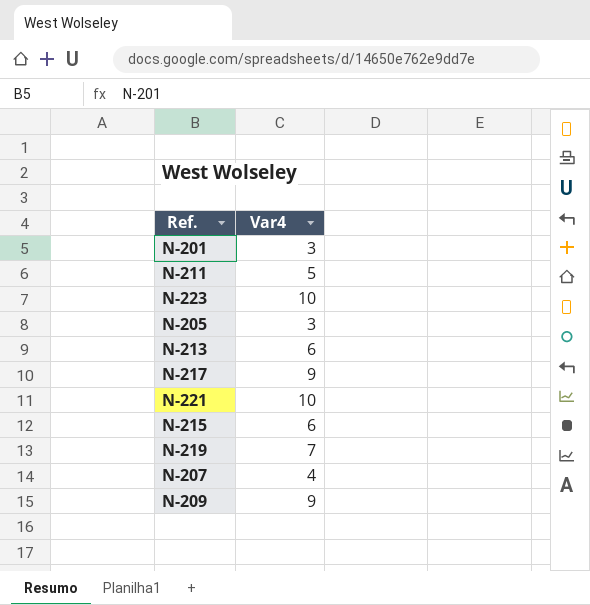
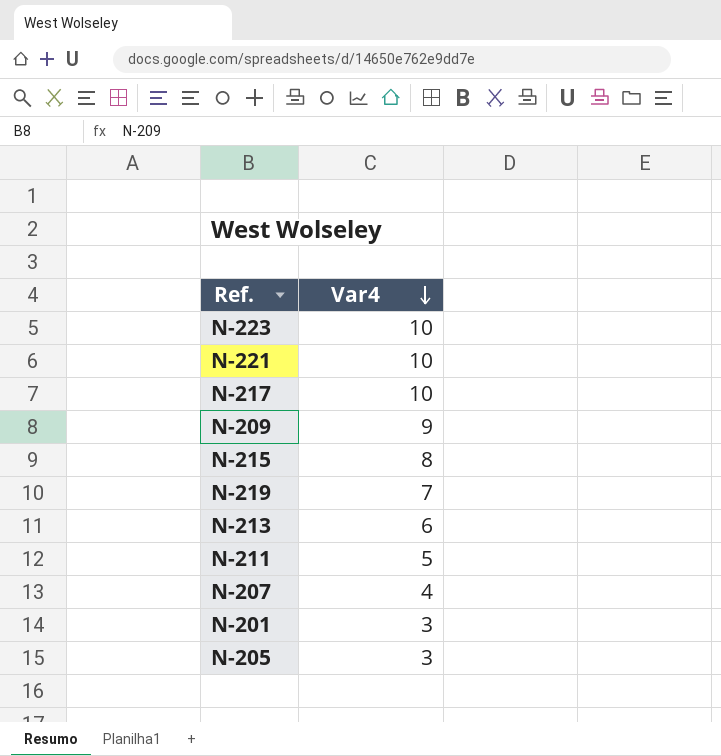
row order: none -> Var4 descending
N-217 | Var4: 9 -> 10
N-215 | Var4: 6 -> 8

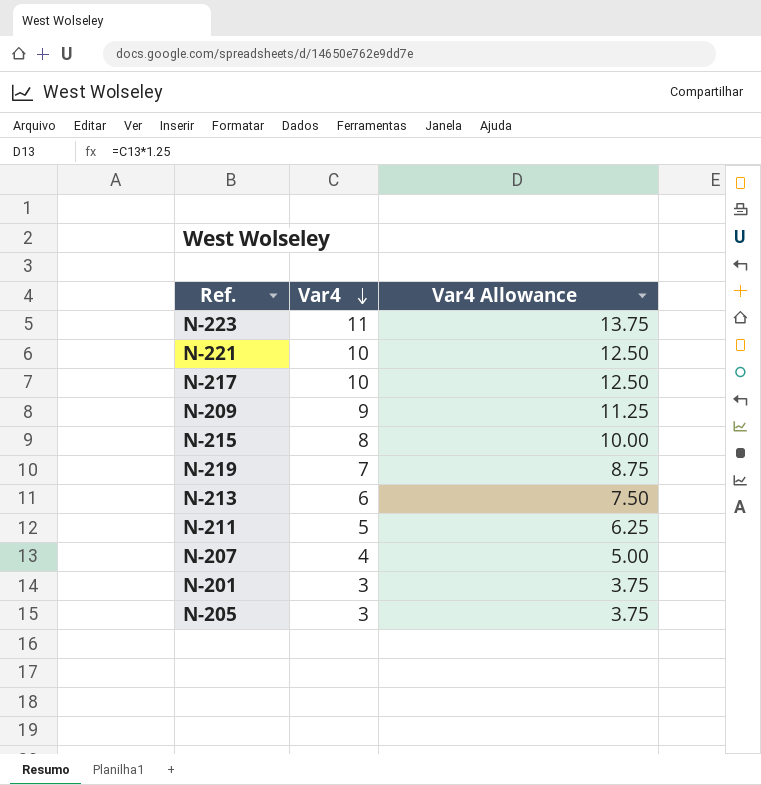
column Var4 Allowance | formula: none -> [Var4] * 1.25
N-223 | Var4: 10 -> 11

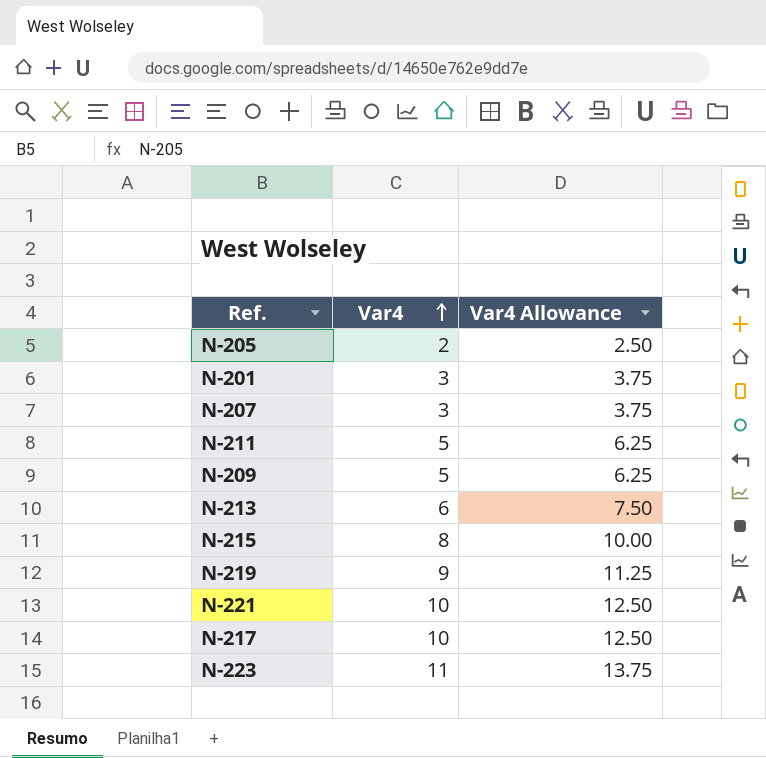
row order: Var4 descending -> Var4 ascending
N-205 | Var4: 3 -> 2
N-205 | Var4 Allowance: 3.75 -> 2.50
N-207 | Var4: 4 -> 3
N-207 | Var4 Allowance: 5.00 -> 3.75
N-209 | Var4: 9 -> 5
N-209 | Var4 Allowance: 11.25 -> 6.25
N-219 | Var4: 7 -> 9
N-219 | Var4 Allowance: 8.75 -> 11.25

